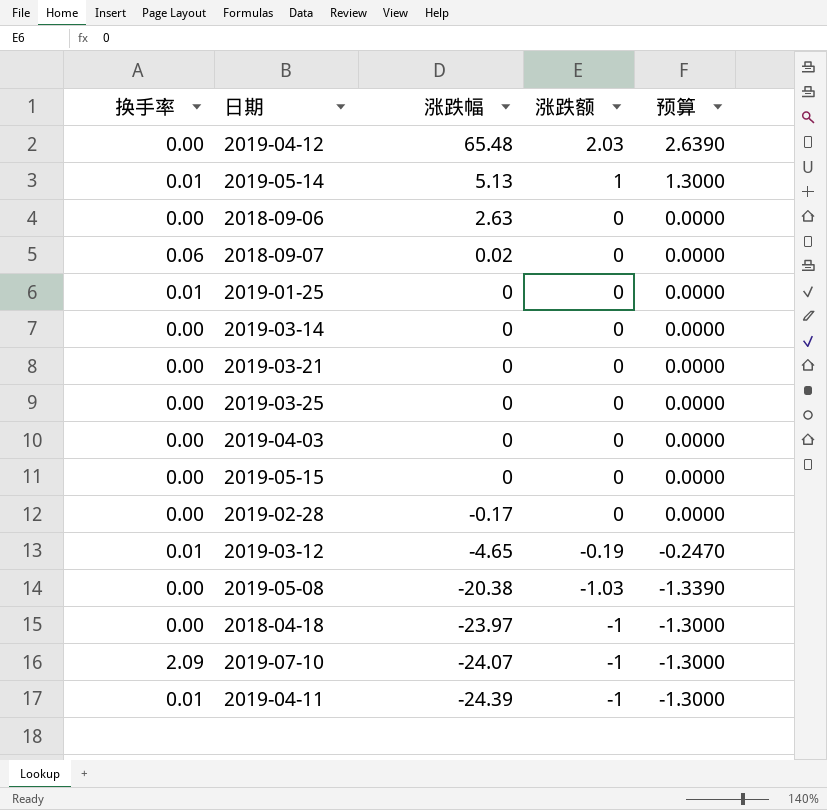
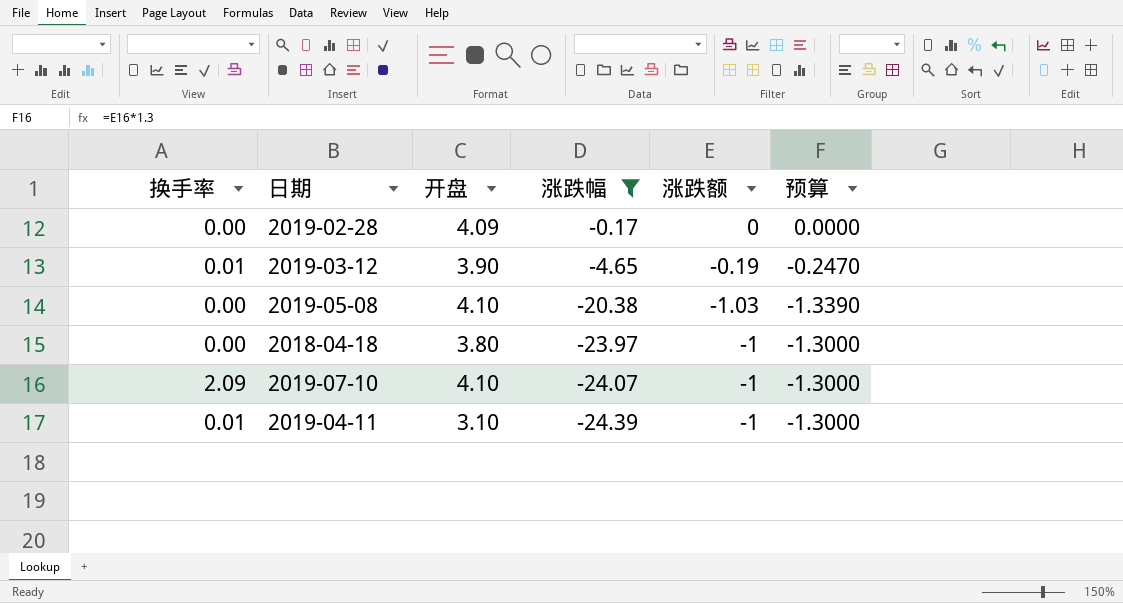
filter: none -> 涨跌幅 <= -0.17
column 开盘 | position: none -> 3

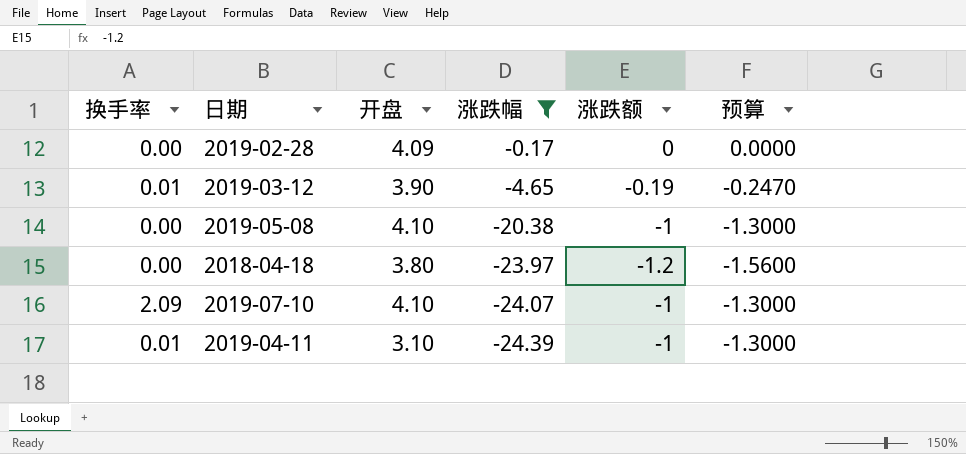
2019-05-08 | 涨跌额: -1.03 -> -1
2019-05-08 | 预算: -1.3390 -> -1.3000
2018-04-18 | 涨跌额: -1 -> -1.2
2018-04-18 | 预算: -1.3000 -> -1.5600

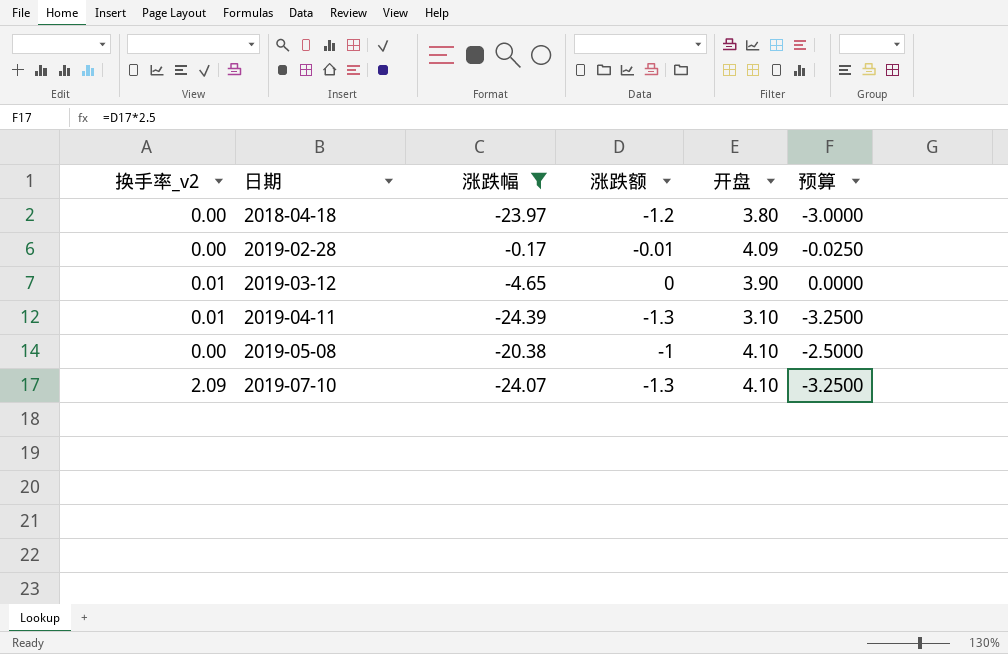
row order: 涨跌幅 descending -> 日期 ascending
column name: 换手率 -> 换手率_v2
column 开盘 | position: 3 -> 5
column 预算 | formula: [涨跌额] * 1.3 -> [涨跌额] * 2.5
2019-02-28 | 涨跌额: 0 -> -0.01
2019-03-12 | 涨跌额: -0.19 -> 0
2019-04-11 | 涨跌额: -1 -> -1.3
2019-07-10 | 涨跌额: -1 -> -1.3

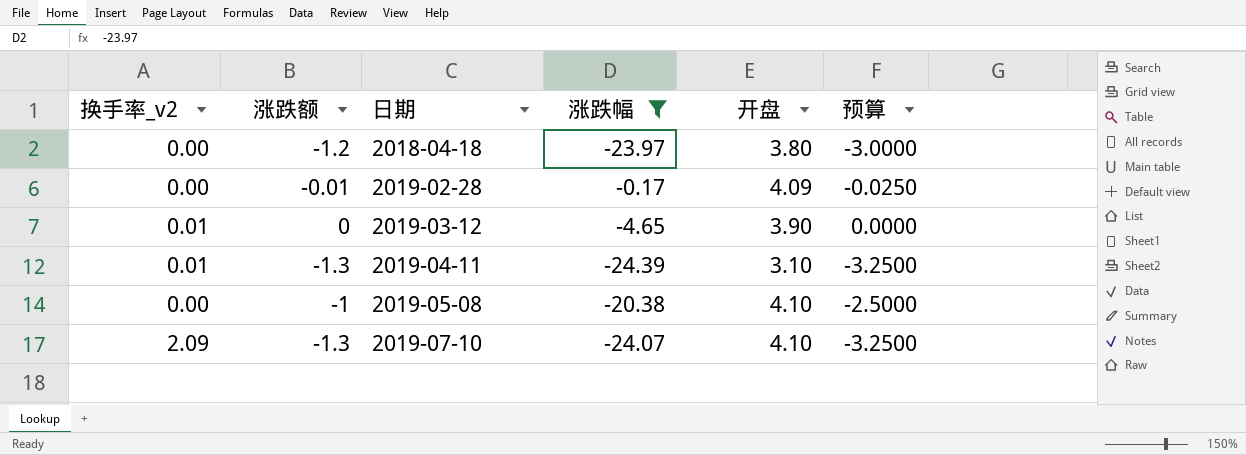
column 涨跌额 | position: 4 -> 2

